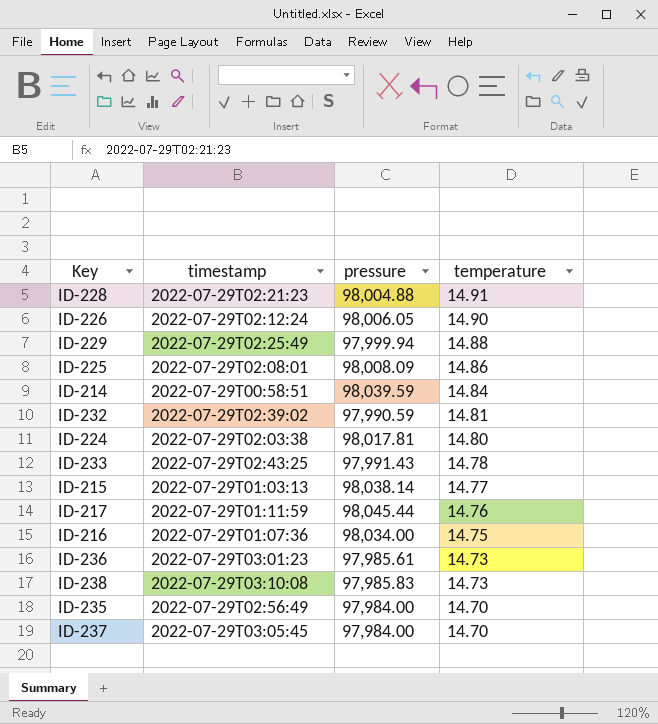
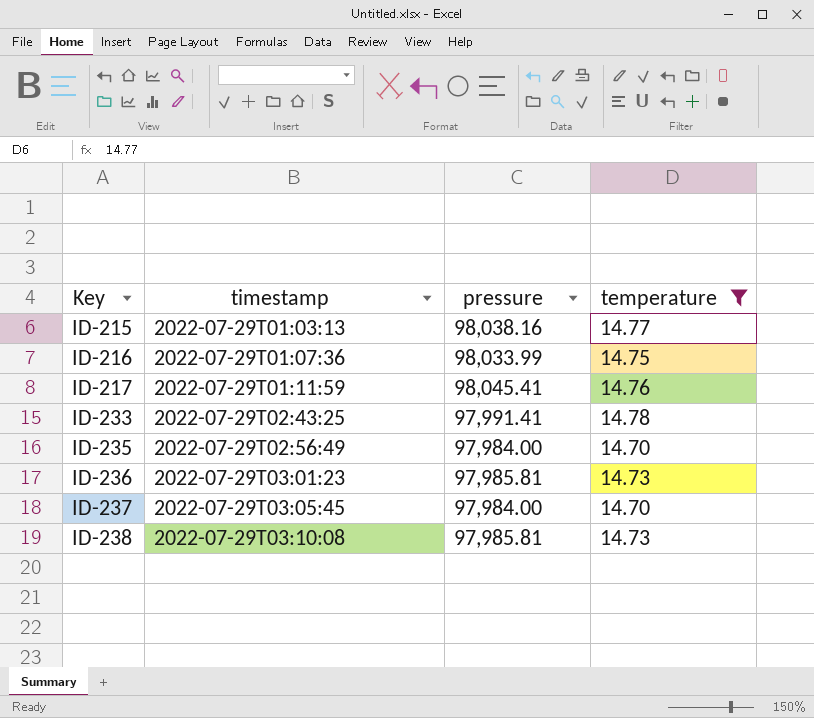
filter: none -> temperature <= 14.78
row order: temperature descending -> Key ascending
ID-215 | pressure: 98,038.14 -> 98,038.16
ID-216 | pressure: 98,034.00 -> 98,033.99
ID-217 | pressure: 98,045.44 -> 98,045.41
ID-233 | pressure: 97,991.43 -> 97,991.41
ID-236 | pressure: 97,985.61 -> 97,985.81
ID-238 | pressure: 97,985.83 -> 97,985.81

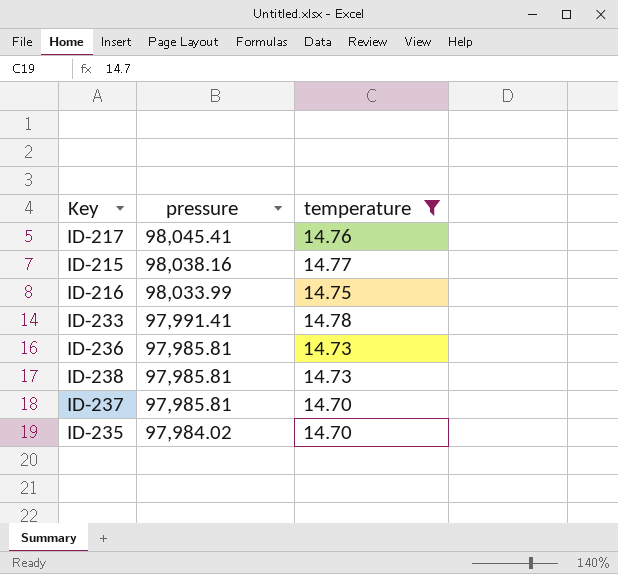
row order: Key ascending -> pressure descending
column timestamp | position: 2 -> none
ID-237 | pressure: 97,984.00 -> 97,985.81
ID-235 | pressure: 97,984.00 -> 97,984.02

